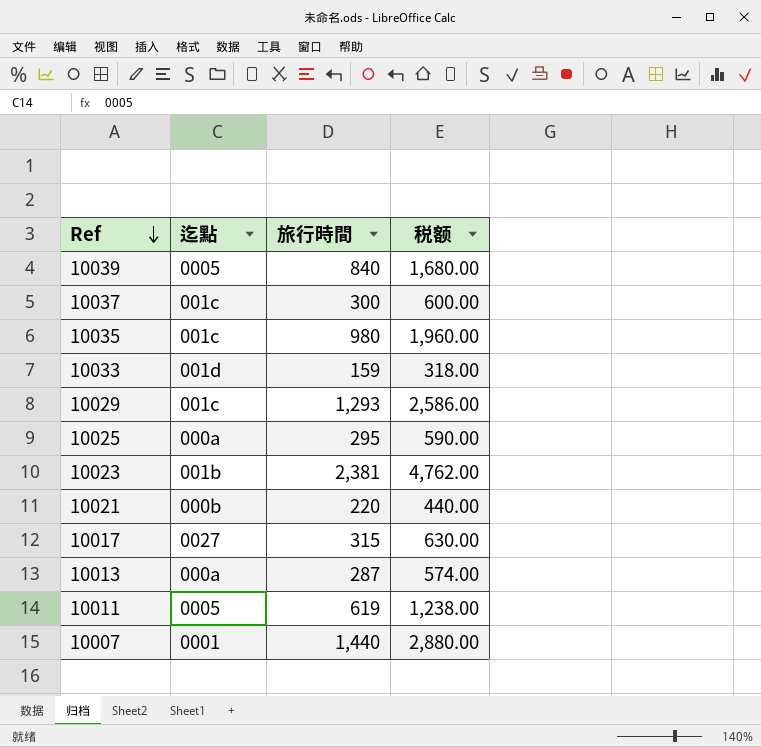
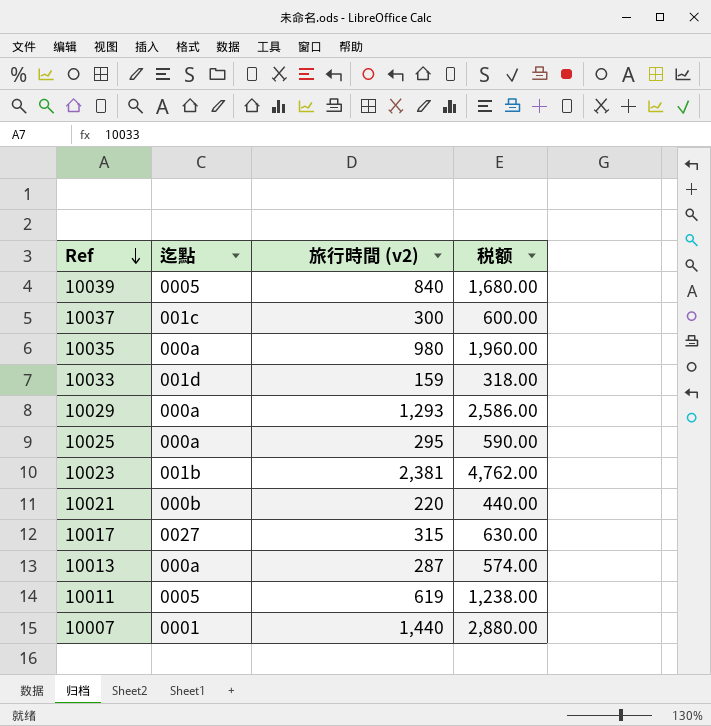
column name: 旅行時間 -> 旅行時間 (v2)
10035 | 迄點: 001c -> 000a
10029 | 迄點: 001c -> 000a

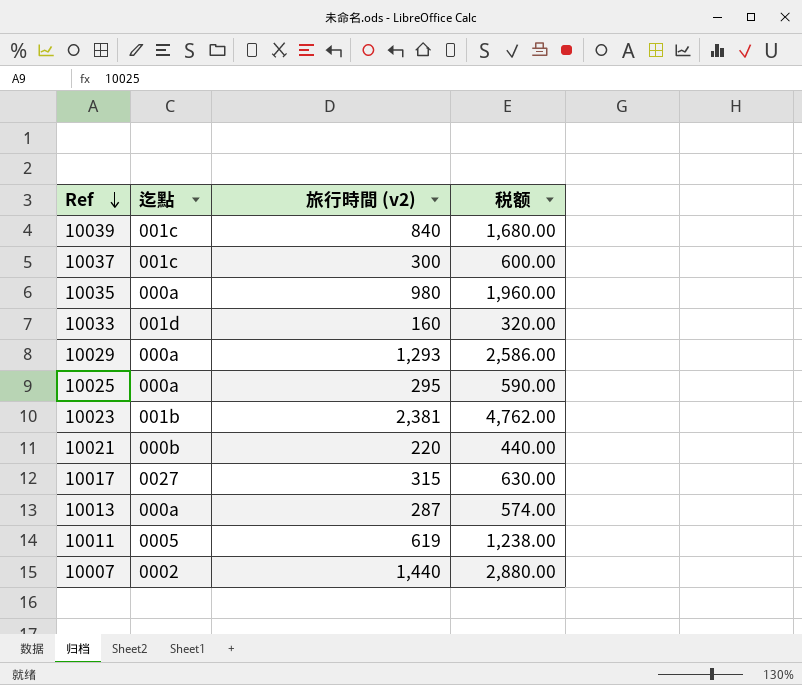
10039 | 迄點: 0005 -> 001c
10033 | 旅行時間 (v2): 159 -> 160
10033 | 税额: 318.00 -> 320.00
10007 | 迄點: 0001 -> 0002

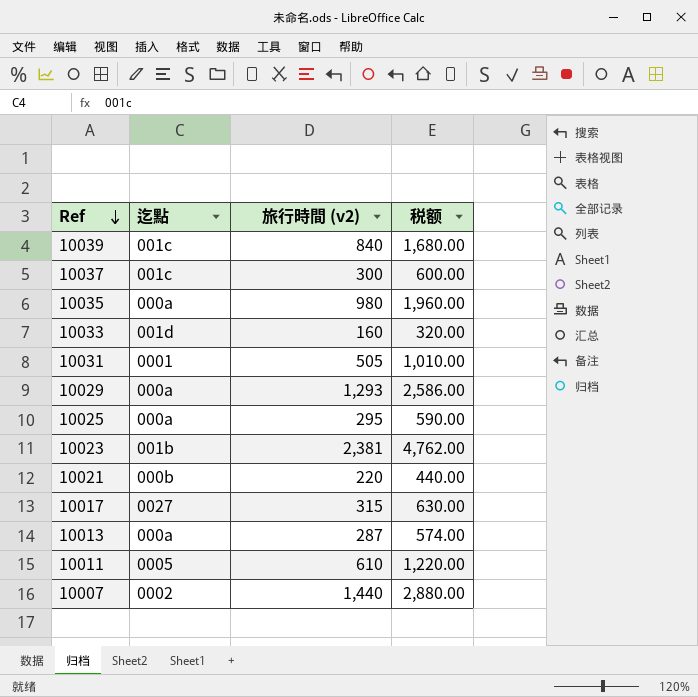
row 10031: none -> 0001 | 505 | 1,010.00
10011 | 旅行時間 (v2): 619 -> 610
10011 | 税额: 1,238.00 -> 1,220.00

